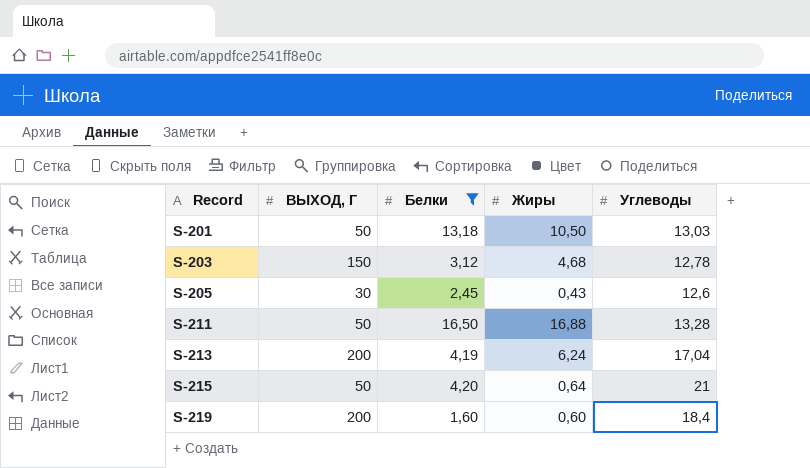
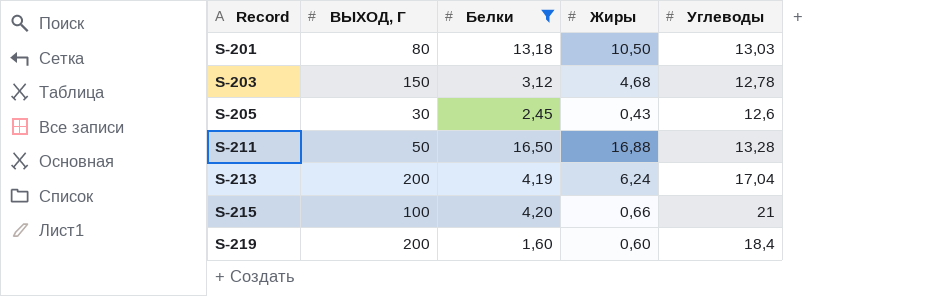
S-201 | ВЫХОД, Г: 50 -> 80
S-215 | ВЫХОД, Г: 50 -> 100
S-215 | Жиры: 0,64 -> 0,66

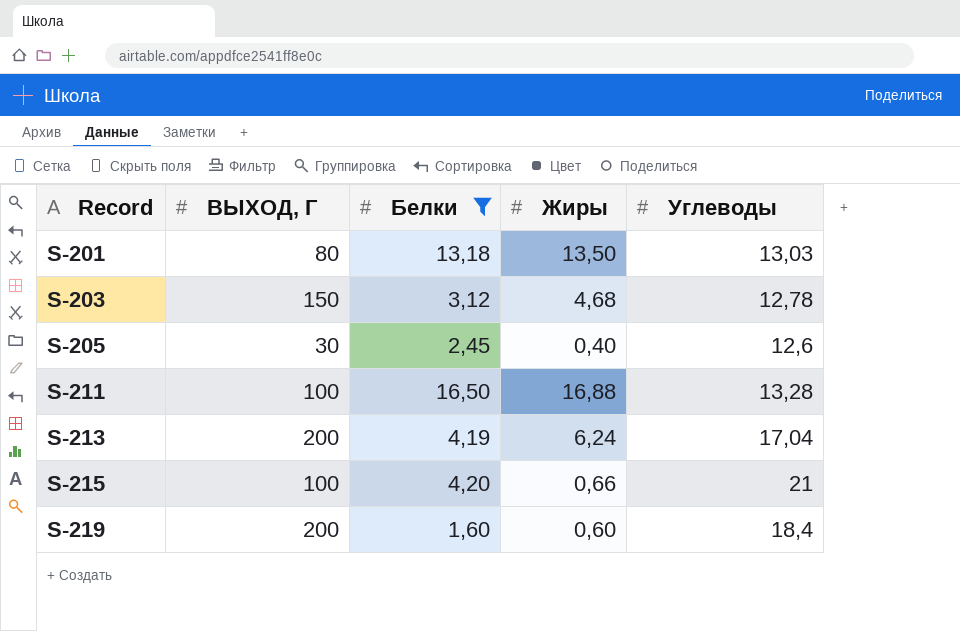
S-201 | Жиры: 10,50 -> 13,50
S-205 | Жиры: 0,43 -> 0,40
S-211 | ВЫХОД, Г: 50 -> 100

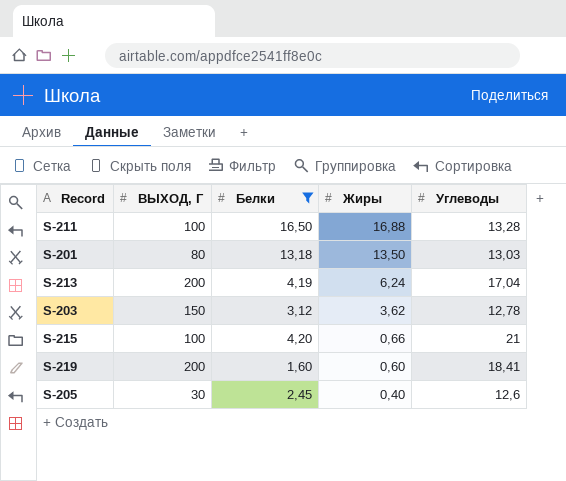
row order: Record ascending -> Жиры descending
S-203 | Жиры: 4,68 -> 3,62
S-219 | Углеводы: 18,4 -> 18,41

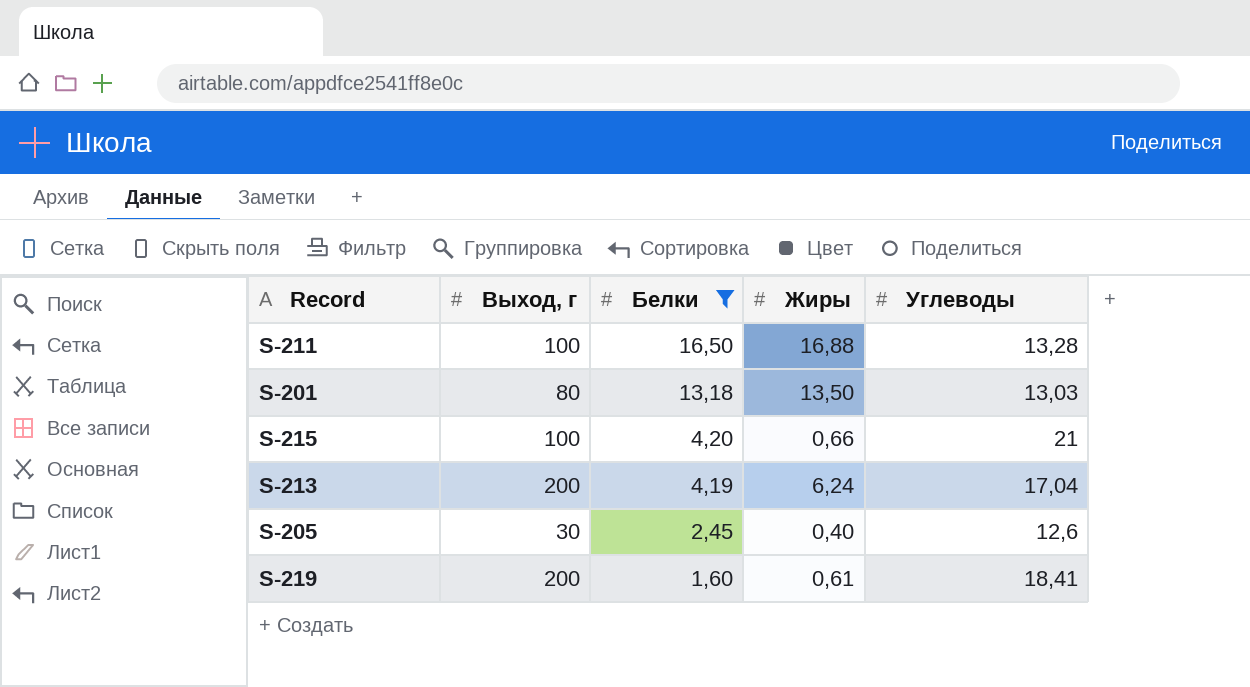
row order: Жиры descending -> Белки descending
column name: ВЫХОД, Г -> Выход, г
row S-203: 150 | 3,12 | 3,62 | 12,78 -> none
S-219 | Жиры: 0,60 -> 0,61

